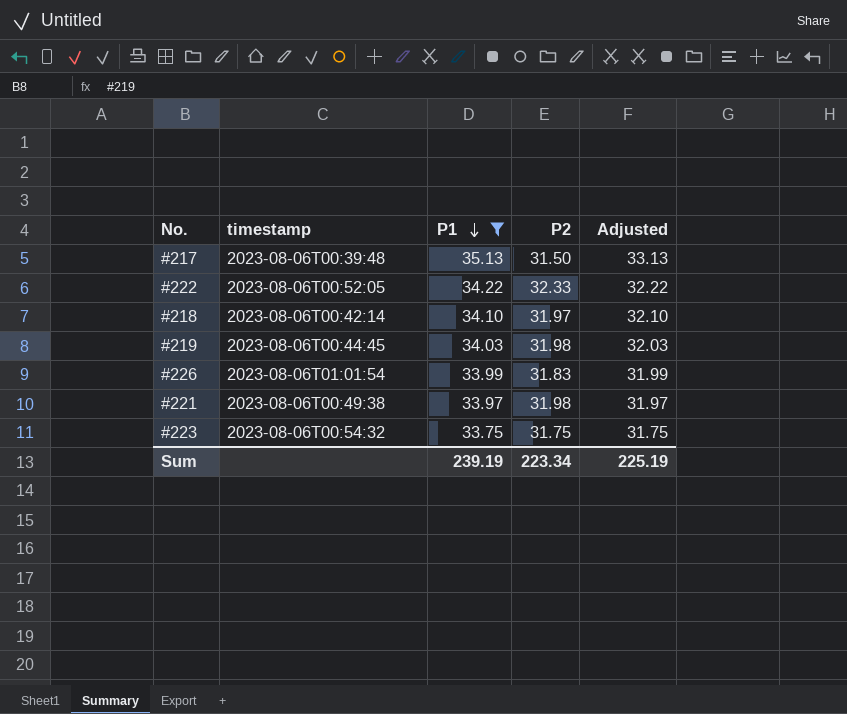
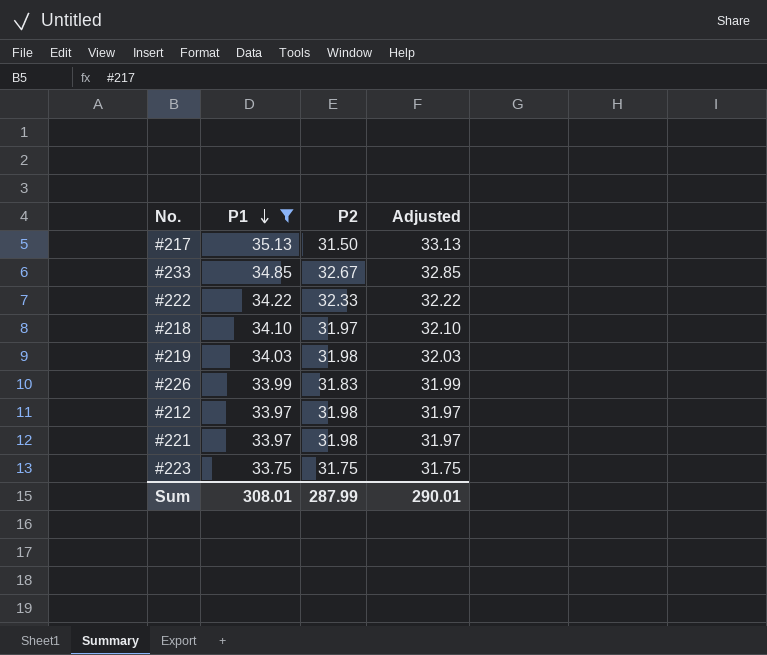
column timestamp | position: 2 -> none
row #233: none -> 34.85 | 32.67 | 32.85
row #212: none -> 33.97 | 31.98 | 31.97
Sum | P1: 239.19 -> 308.01
Sum | P2: 223.34 -> 287.99
Sum | Adjusted: 225.19 -> 290.01

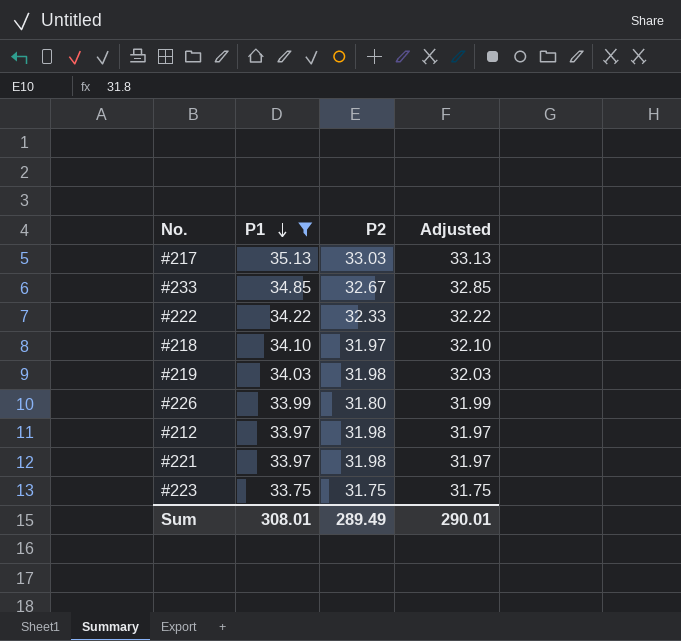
#217 | P2: 31.50 -> 33.03
#226 | P2: 31.83 -> 31.80
Sum | P2: 287.99 -> 289.49

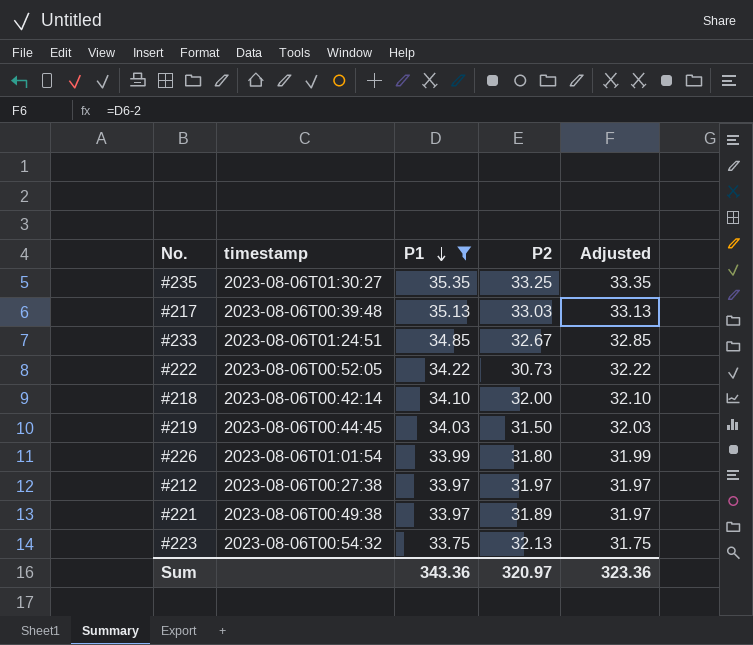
column timestamp | position: none -> 2
row #235: none -> 2023-08-06T01:30:27 | 35.35 | 33.25 | 33.35
#222 | P2: 32.33 -> 30.73
#218 | P2: 31.97 -> 32.00
#219 | P2: 31.98 -> 31.50
#212 | P2: 31.98 -> 31.97
#221 | P2: 31.98 -> 31.89
#223 | P2: 31.75 -> 32.13
Sum | P1: 308.01 -> 343.36
Sum | P2: 289.49 -> 320.97
Sum | Adjusted: 290.01 -> 323.36

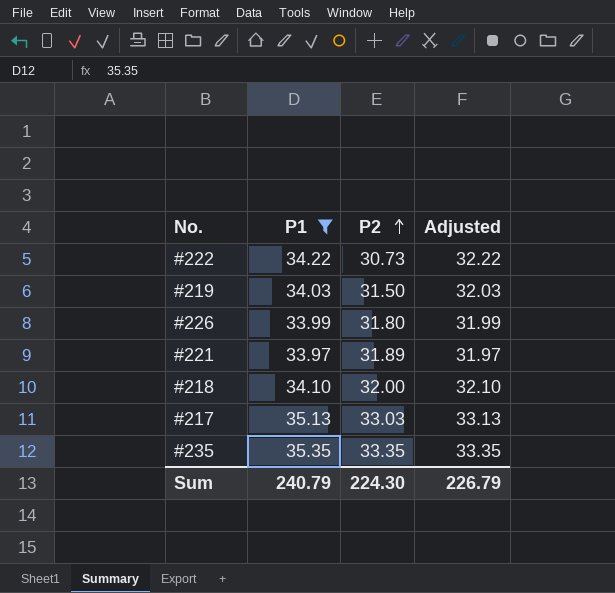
row order: P1 descending -> P2 ascending
column timestamp | position: 2 -> none
row #233: 2023-08-06T01:24:51 | 34.85 | 32.67 | 32.85 -> none
row #212: 2023-08-06T00:27:38 | 33.97 | 31.97 | 31.97 -> none
row #223: 2023-08-06T00:54:32 | 33.75 | 32.13 | 31.75 -> none
#235 | P2: 33.25 -> 33.35
Sum | P1: 343.36 -> 240.79
Sum | P2: 320.97 -> 224.30
Sum | Adjusted: 323.36 -> 226.79

